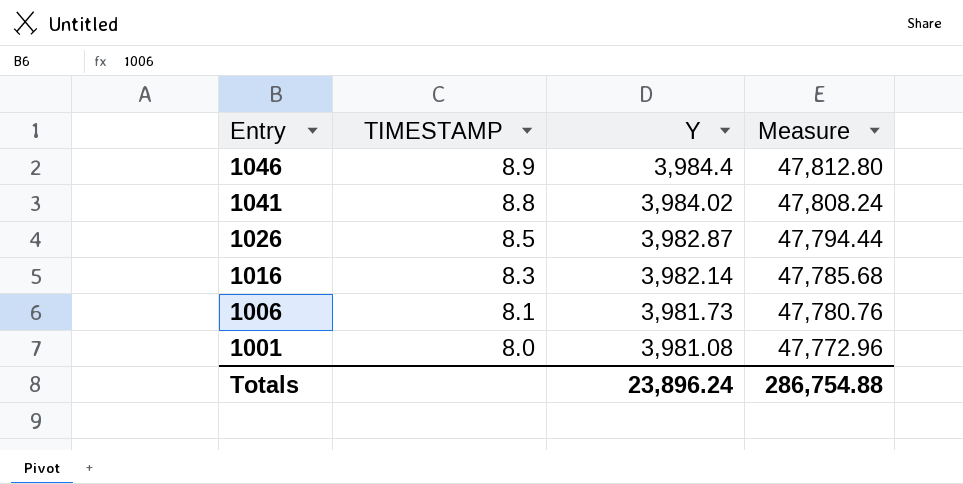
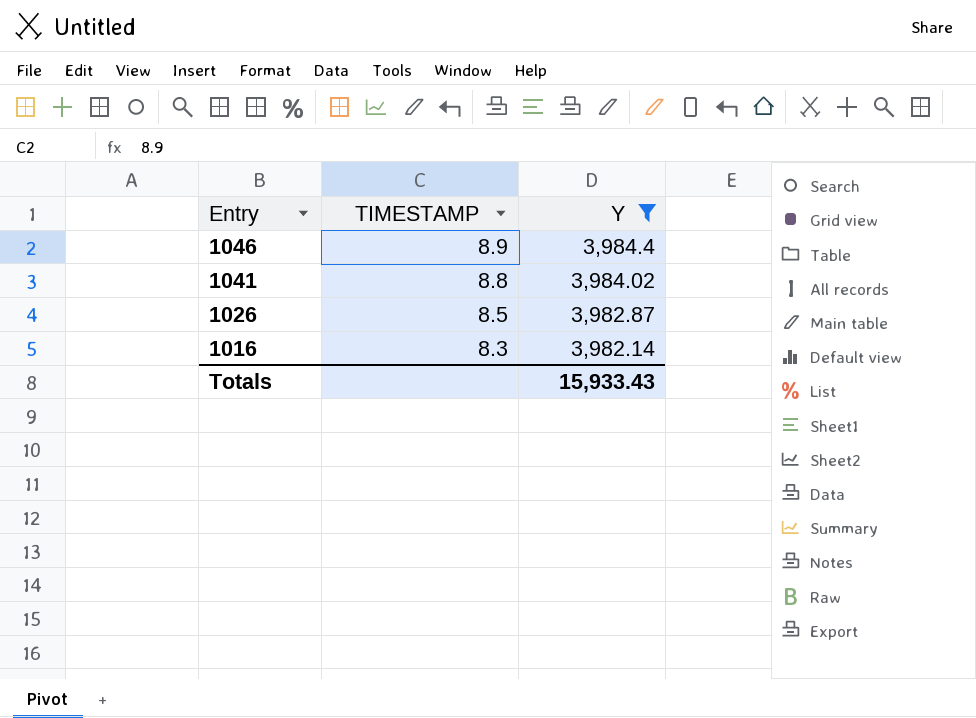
filter: none -> Y >= 3,982.14
column Measure | formula: [Y] * 12 -> none
Totals | Y: 23,896.24 -> 15,933.43

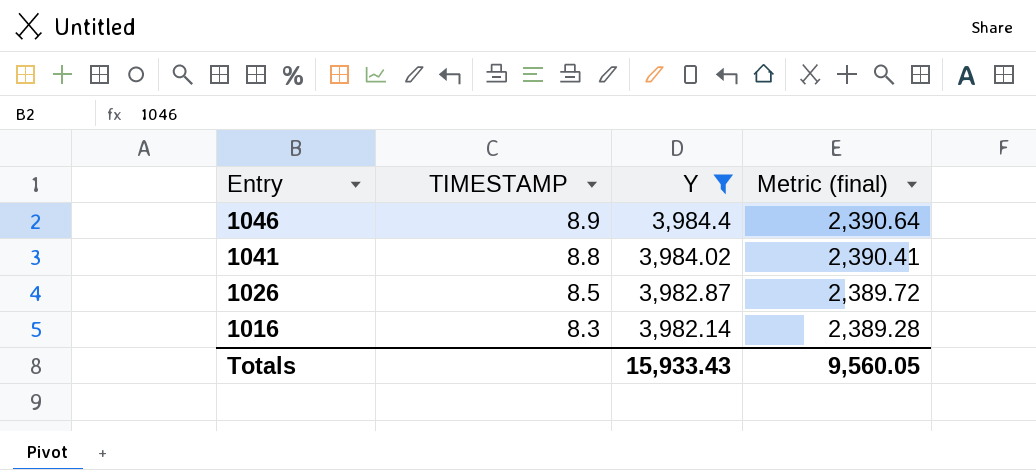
column Metric (final) | formula: none -> [Y] * 0.6

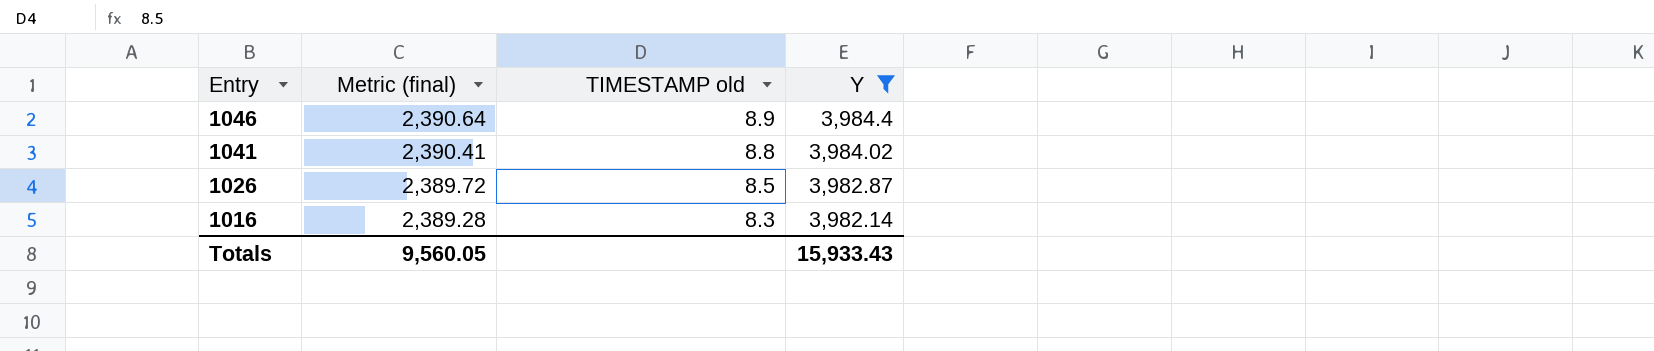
column Metric (final) | position: 4 -> 2
column name: TIMESTAMP -> TIMESTAMP old

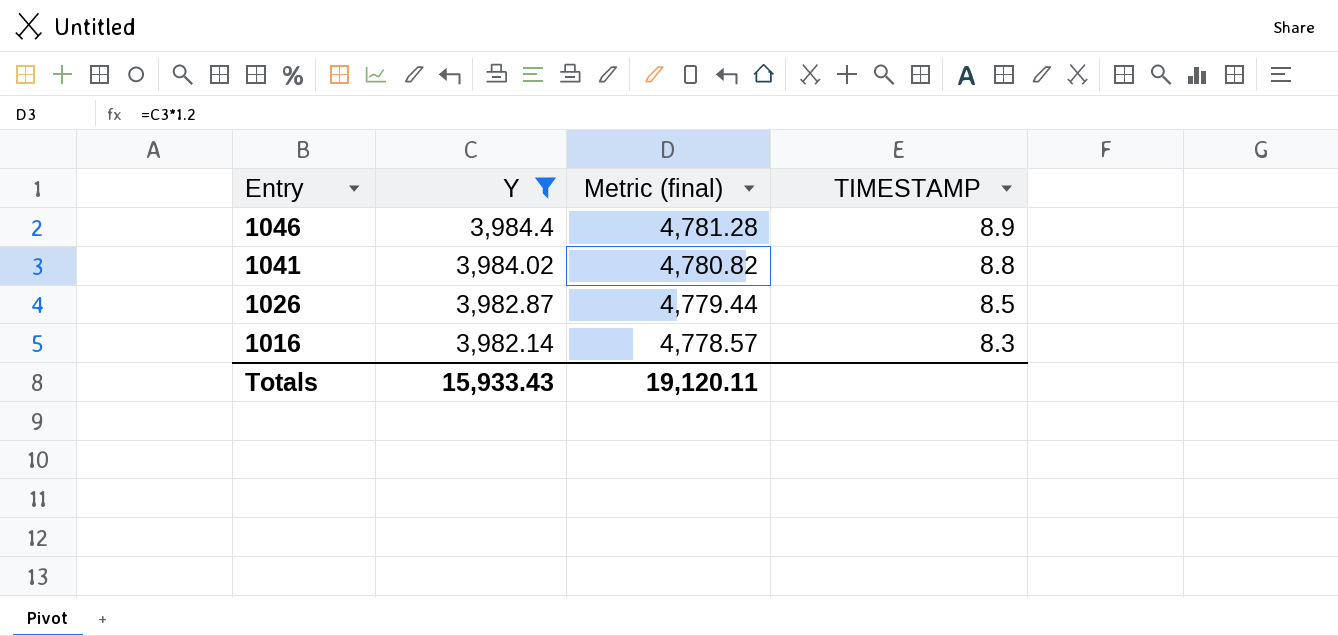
column Y | position: 4 -> 2
column Metric (final) | formula: [Y] * 0.6 -> [Y] * 1.2
column name: TIMESTAMP old -> TIMESTAMP
Totals | Metric (final): 9,560.05 -> 19,120.11

